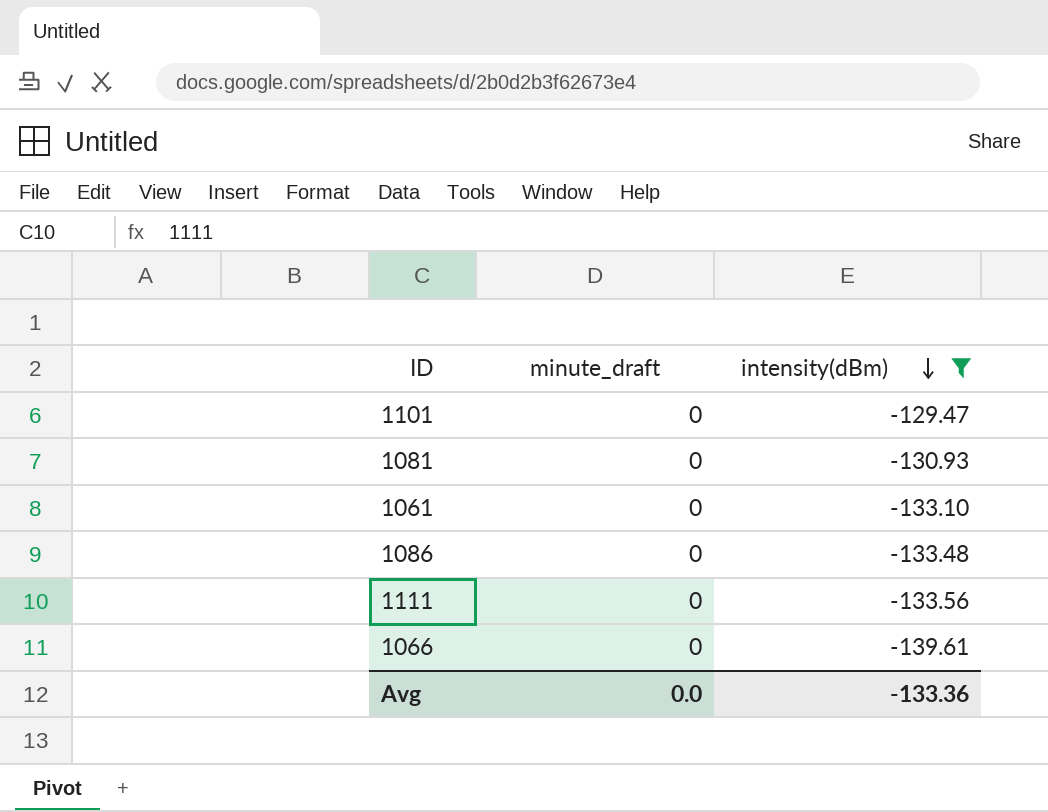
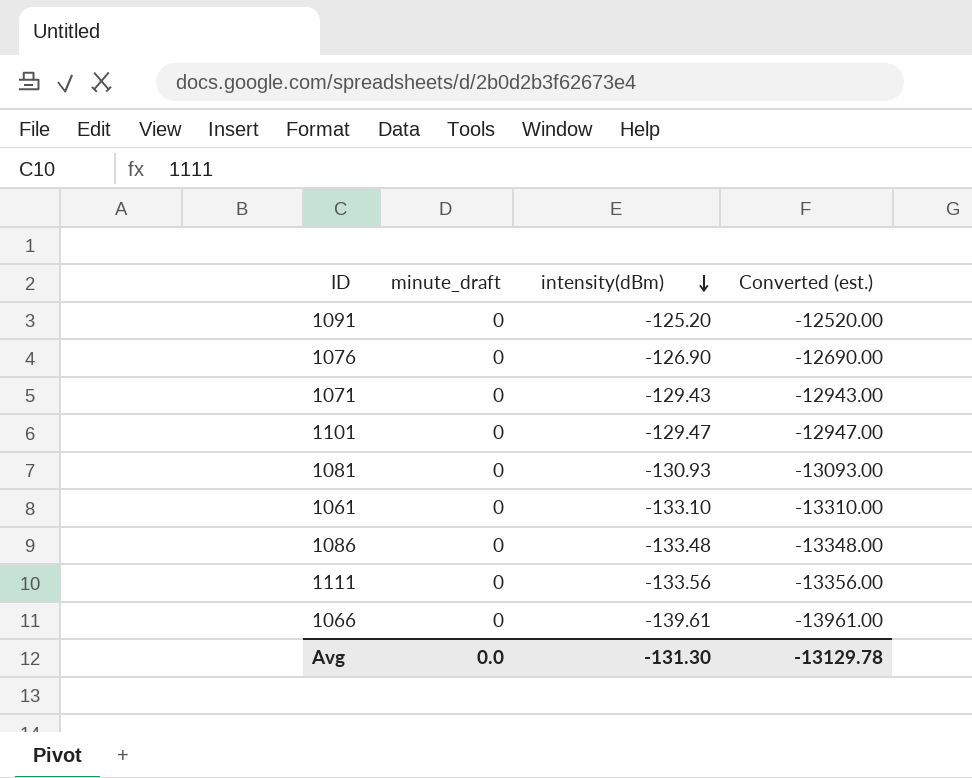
filter: intensity(dBm) <= -129.47 -> none
column Converted (est.) | formula: none -> [intensity(dBm)] * 100
Avg | intensity(dBm): -133.36 -> -131.30

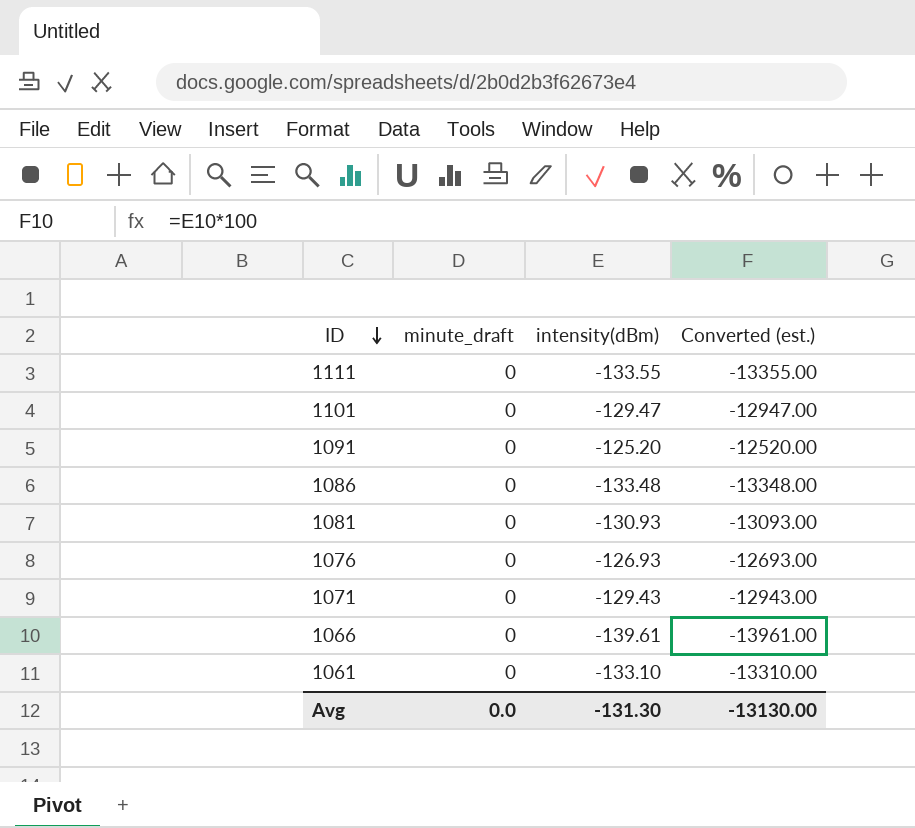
row order: intensity(dBm) descending -> ID descending
1111 | intensity(dBm): -133.56 -> -133.55
1111 | Converted (est.): -13356.00 -> -13355.00
1076 | intensity(dBm): -126.90 -> -126.93
1076 | Converted (est.): -12690.00 -> -12693.00
Avg | Converted (est.): -13129.78 -> -13130.00

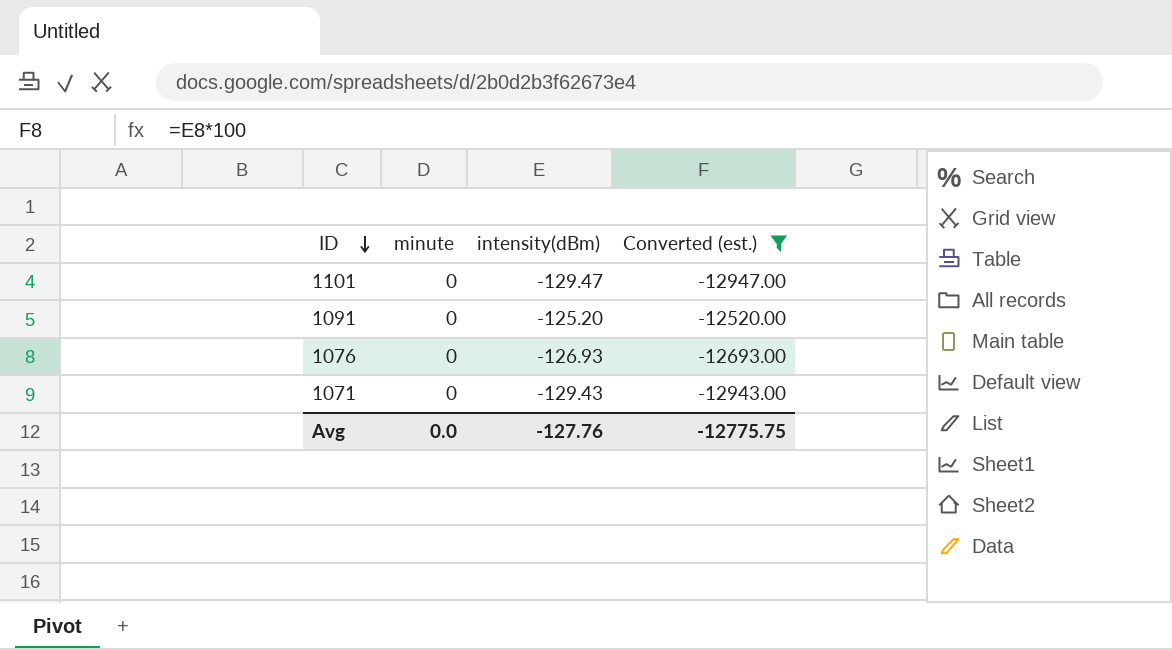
filter: none -> Converted (est.) >= -12947.00
column name: minute_draft -> minute
Avg | intensity(dBm): -131.30 -> -127.76
Avg | Converted (est.): -13130.00 -> -12775.75

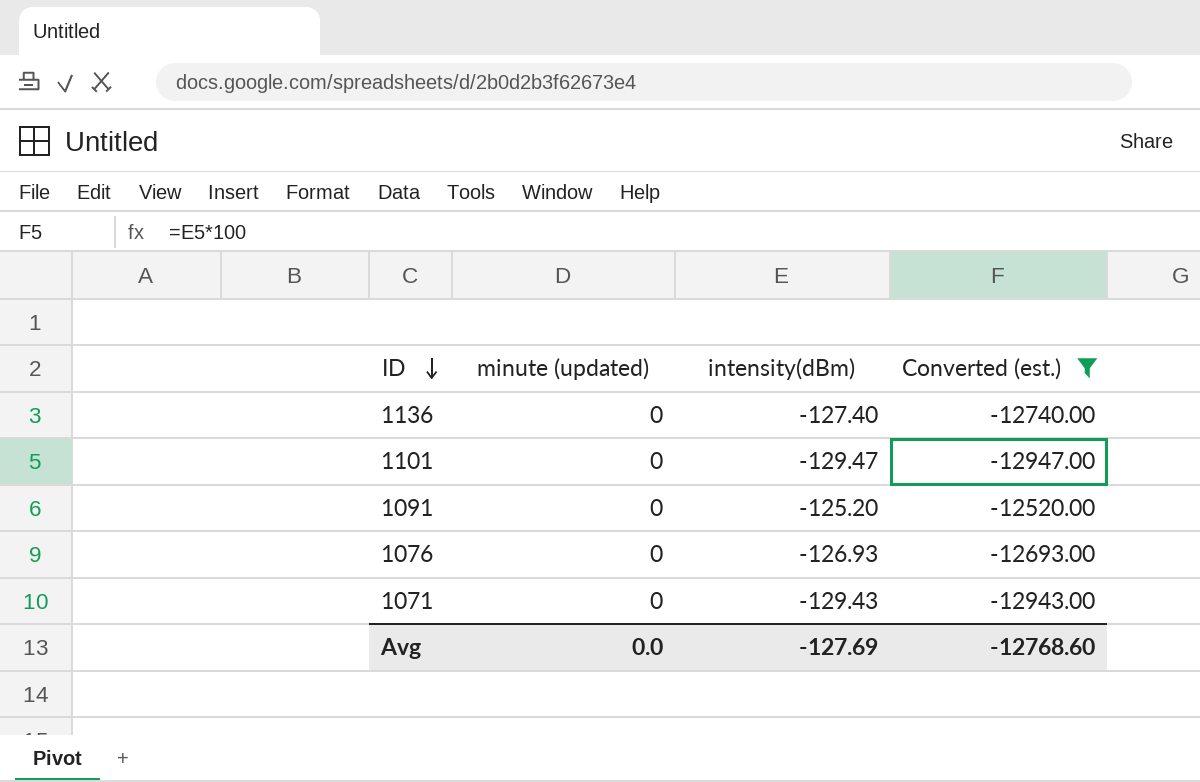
column name: minute -> minute (updated)
row 1136: none -> 0 | -127.40 | -12740.00
Avg | intensity(dBm): -127.76 -> -127.69
Avg | Converted (est.): -12775.75 -> -12768.60

